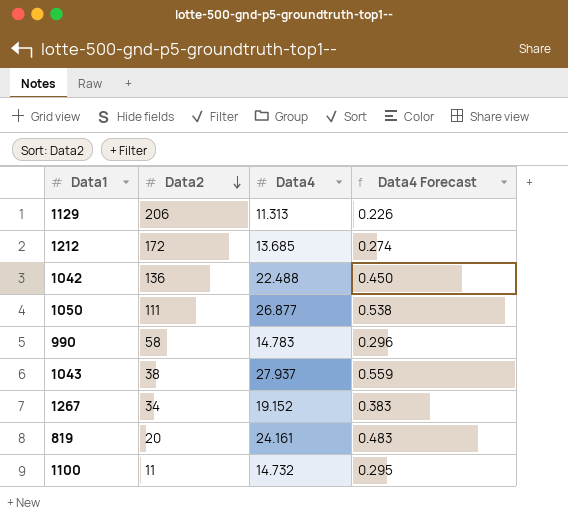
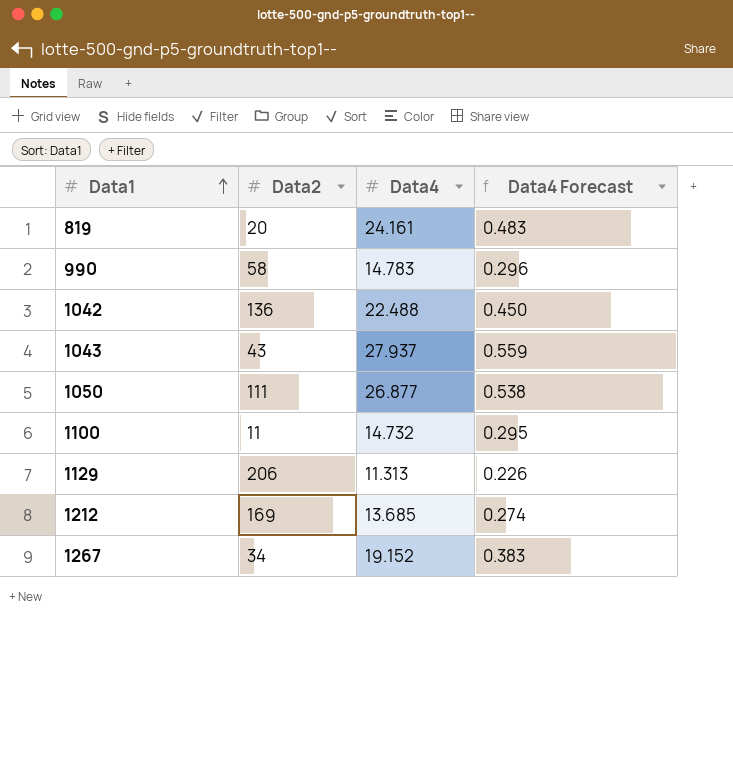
row order: Data2 descending -> Data1 ascending
1043 | Data2: 38 -> 43
1212 | Data2: 172 -> 169

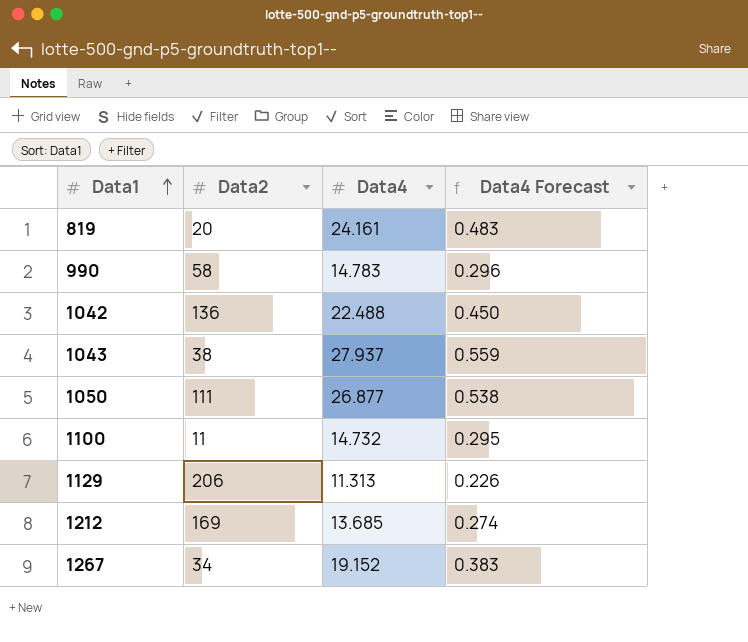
1043 | Data2: 43 -> 38

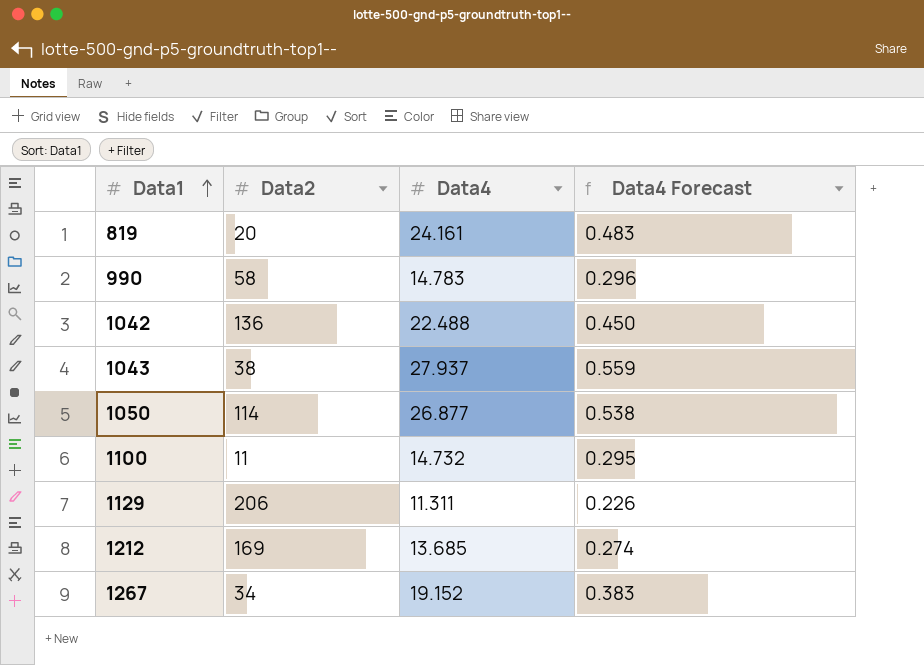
1050 | Data2: 111 -> 114
1129 | Data4: 11.313 -> 11.311

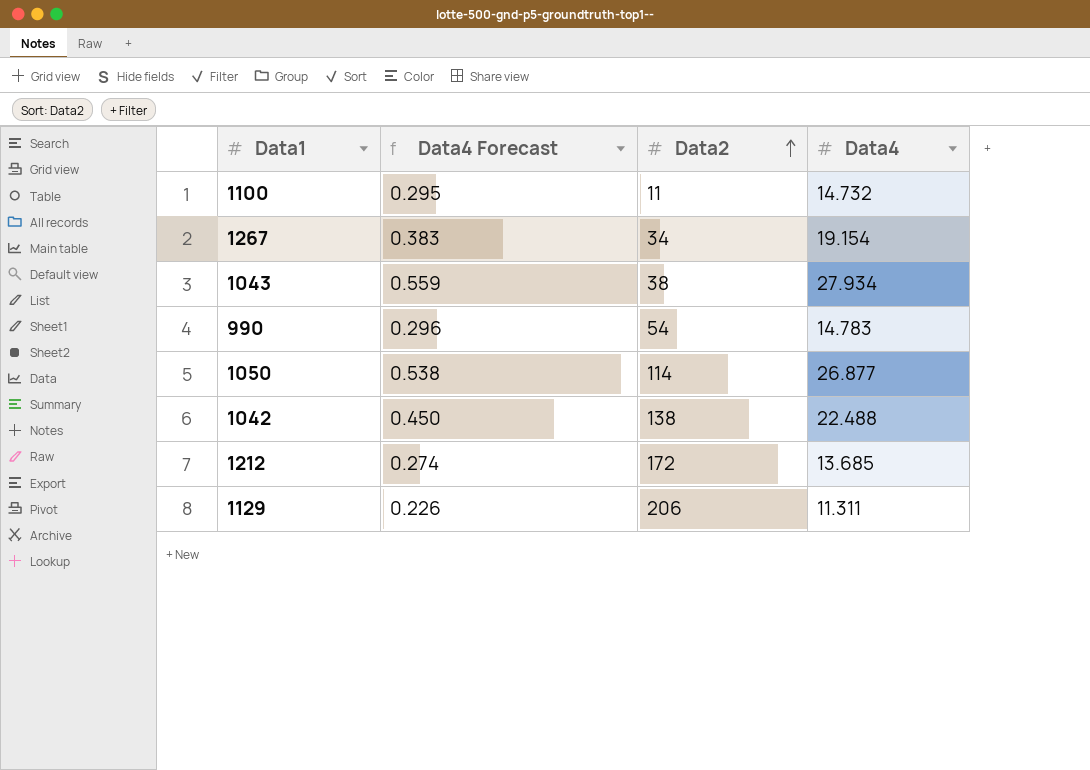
row order: Data1 ascending -> Data2 ascending
column Data4 Forecast | position: 4 -> 2
row 819: 20 | 24.161 | 0.483 -> none
1267 | Data4: 19.152 -> 19.154
1043 | Data4: 27.937 -> 27.934
990 | Data2: 58 -> 54
1042 | Data2: 136 -> 138
1212 | Data2: 169 -> 172

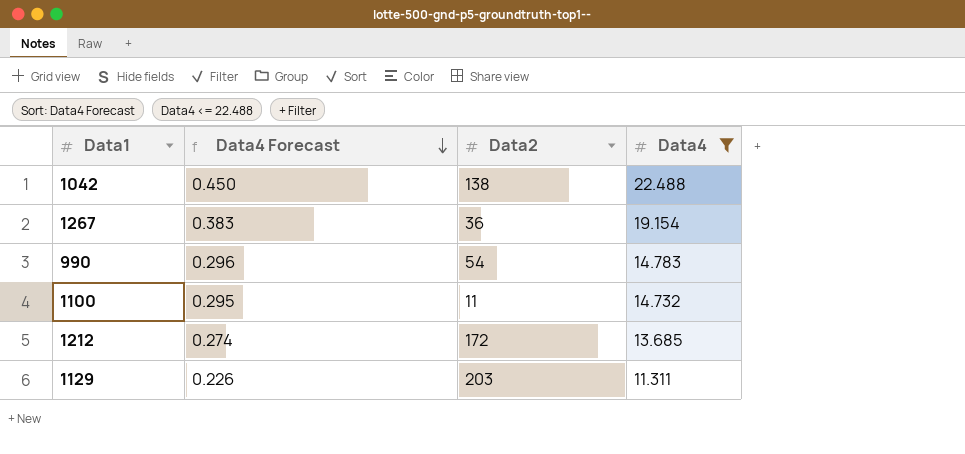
filter: none -> Data4 <= 22.488
row order: Data2 ascending -> Data4 Forecast descending
1267 | Data2: 34 -> 36
1129 | Data2: 206 -> 203

